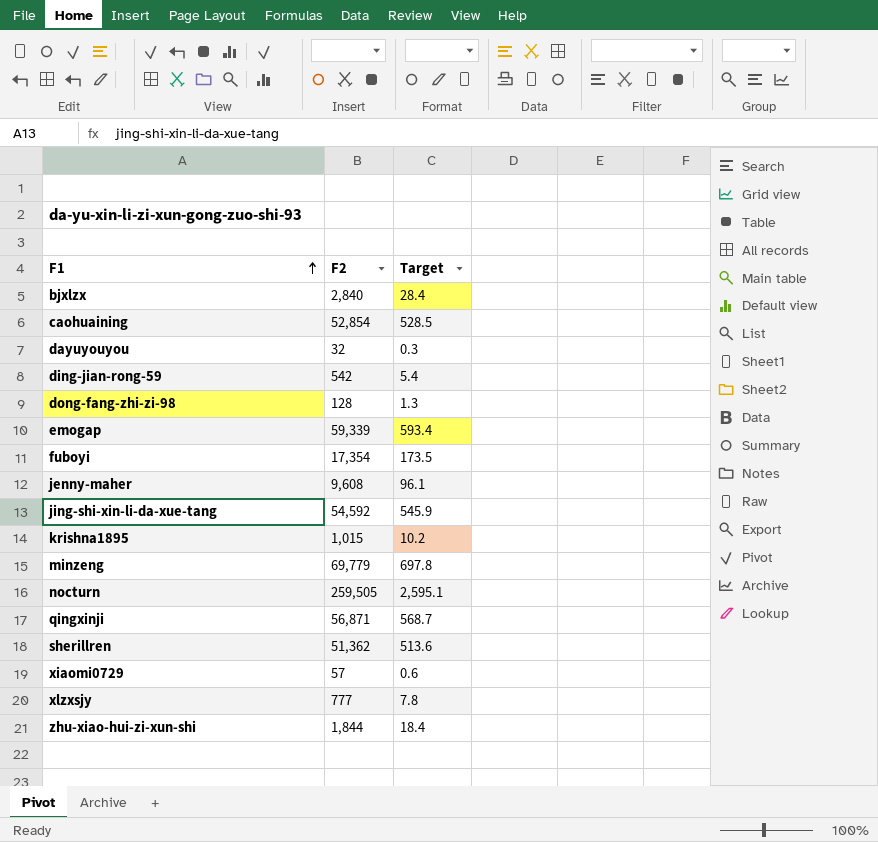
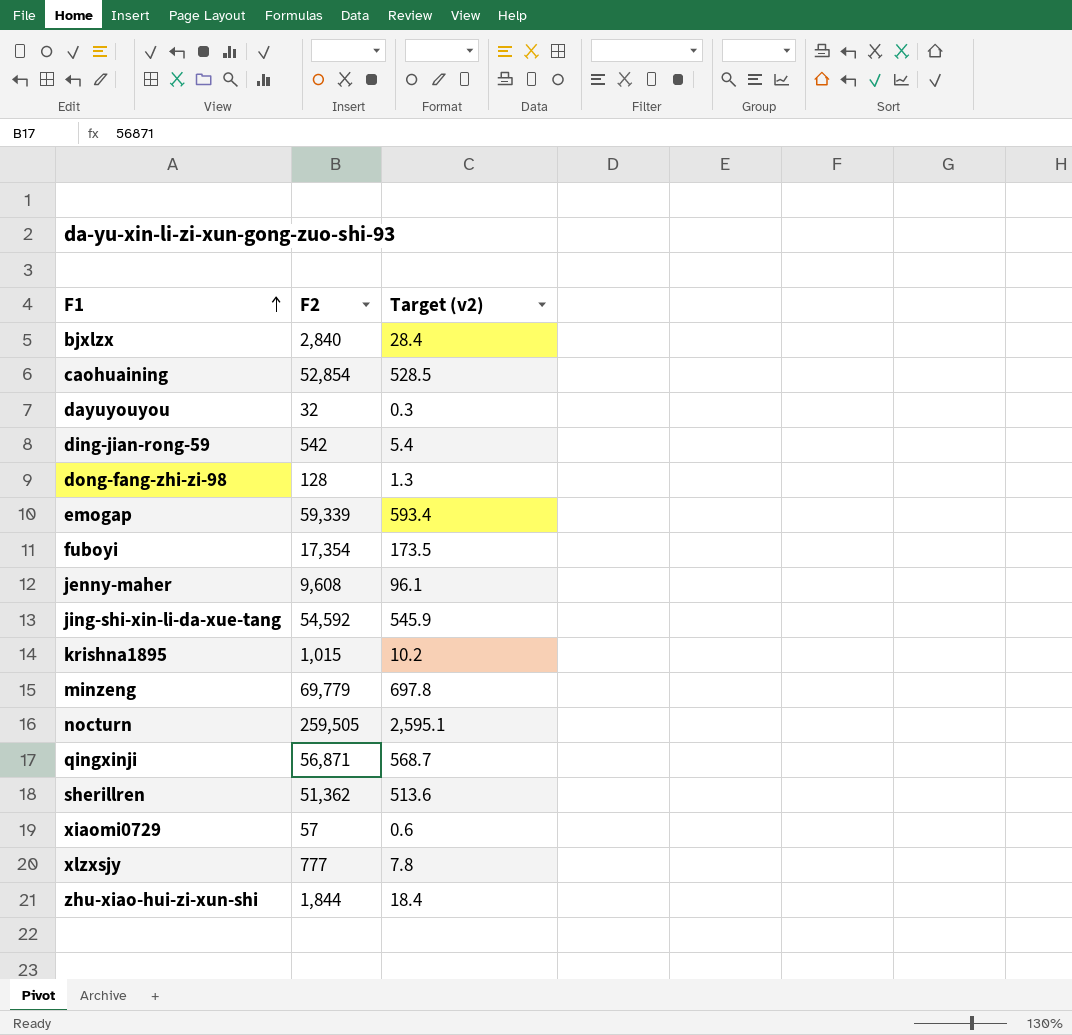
column name: Target -> Target (v2)

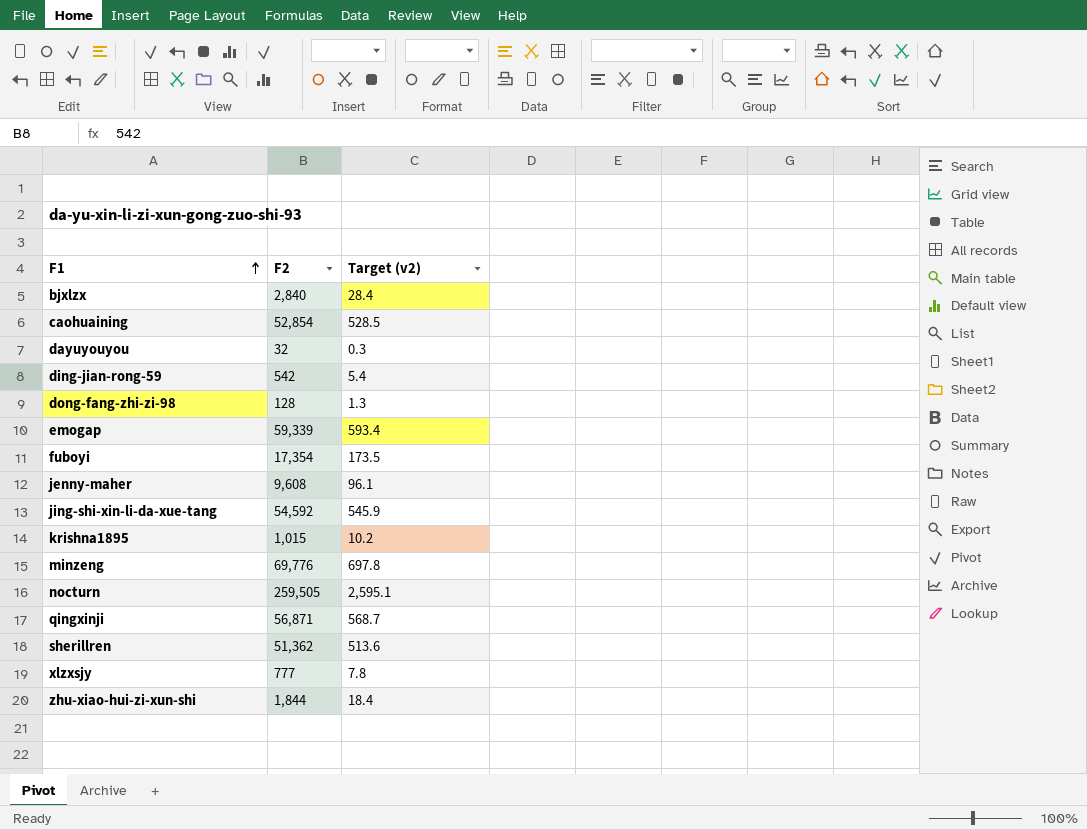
row xiaomi0729: 57 | 0.6 -> none
minzeng | F2: 69,779 -> 69,776

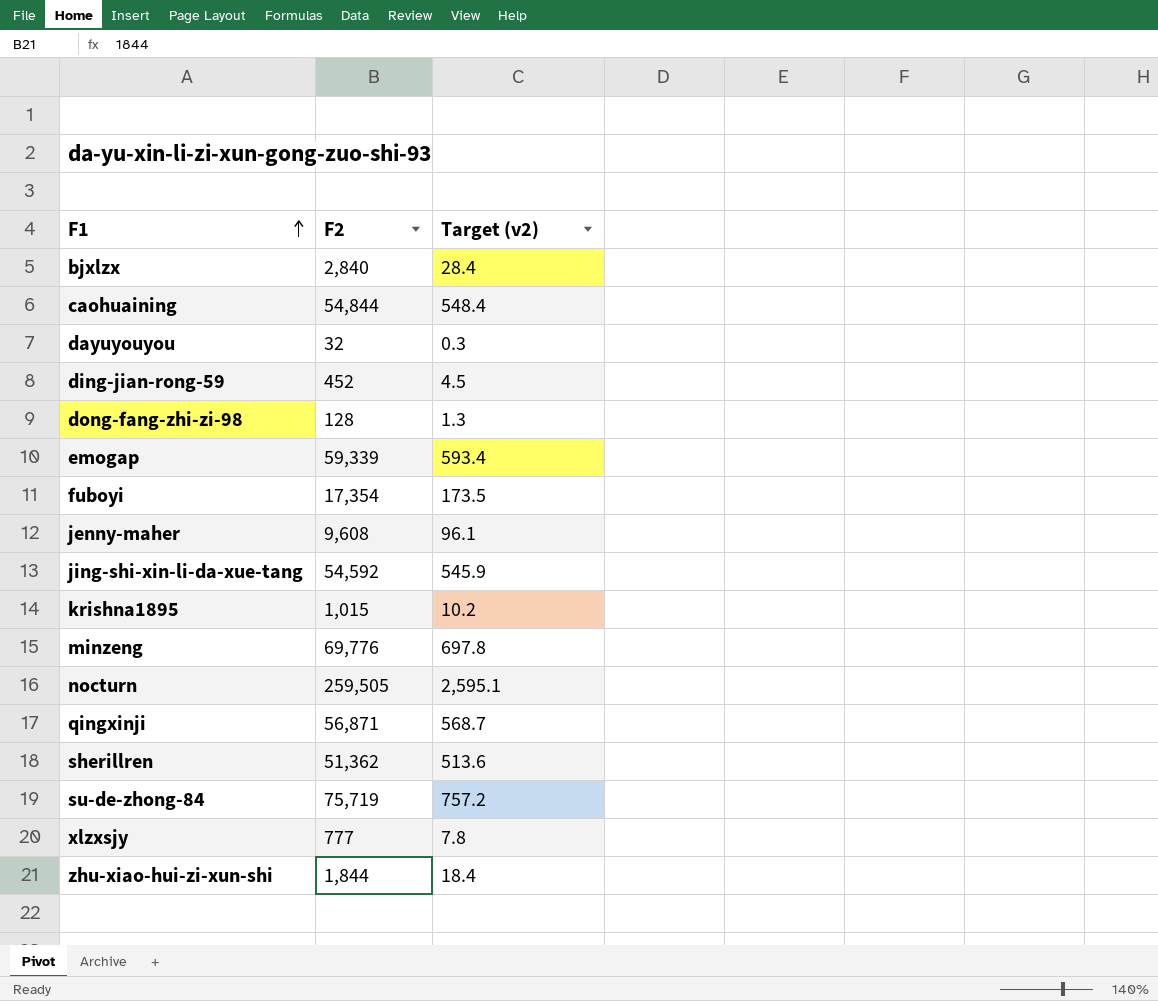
caohuaining | F2: 52,854 -> 54,844
caohuaining | Target (v2): 528.5 -> 548.4
ding-jian-rong-59 | F2: 542 -> 452
ding-jian-rong-59 | Target (v2): 5.4 -> 4.5
row su-de-zhong-84: none -> 75,719 | 757.2

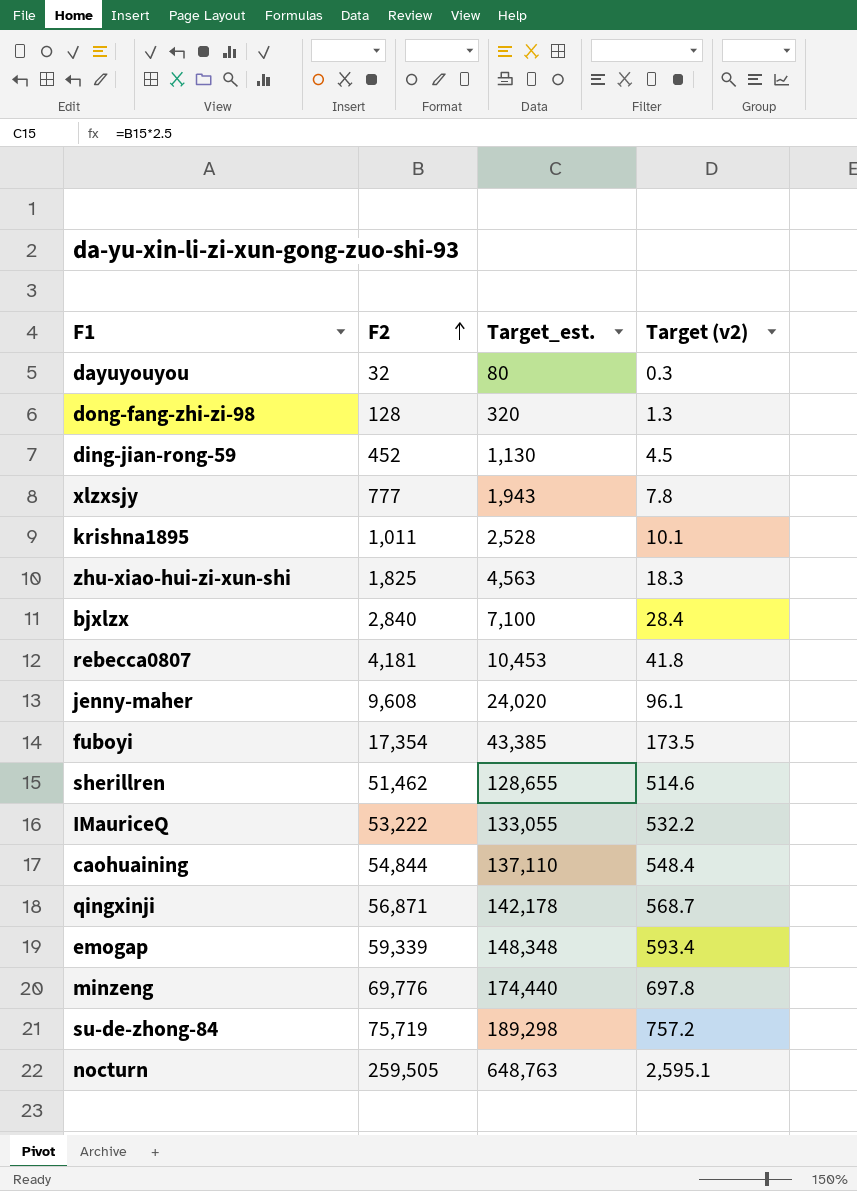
row order: F1 ascending -> F2 ascending
column Target_est. | formula: none -> [F2] * 2.5
row jing-shi-xin-li-da-xue-tang: 54,592 | 545.9 -> none
krishna1895 | F2: 1,015 -> 1,011
krishna1895 | Target (v2): 10.2 -> 10.1
zhu-xiao-hui-zi-xun-shi | F2: 1,844 -> 1,825
zhu-xiao-hui-zi-xun-shi | Target (v2): 18.4 -> 18.3
row rebecca0807: none -> 4,181 | 10,453 | 41.8
sherillren | F2: 51,362 -> 51,462
sherillren | Target (v2): 513.6 -> 514.6
row IMauriceQ: none -> 53,222 | 133,055 | 532.2

